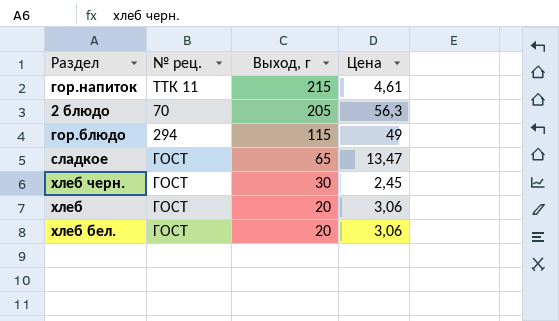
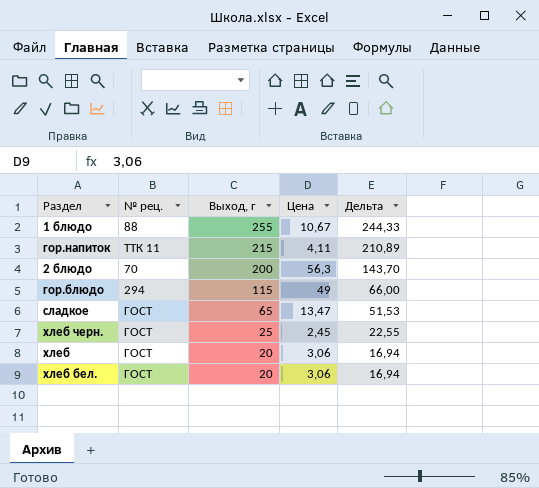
column Дельта | formula: none -> [Выход, г] - [Цена]
row 1 блюдо: none -> 88 | 255 | 10,67 | 244,33
гор.напиток | Цена: 4,61 -> 4,11
2 блюдо | Выход, г: 205 -> 200
хлеб черн. | Выход, г: 30 -> 25

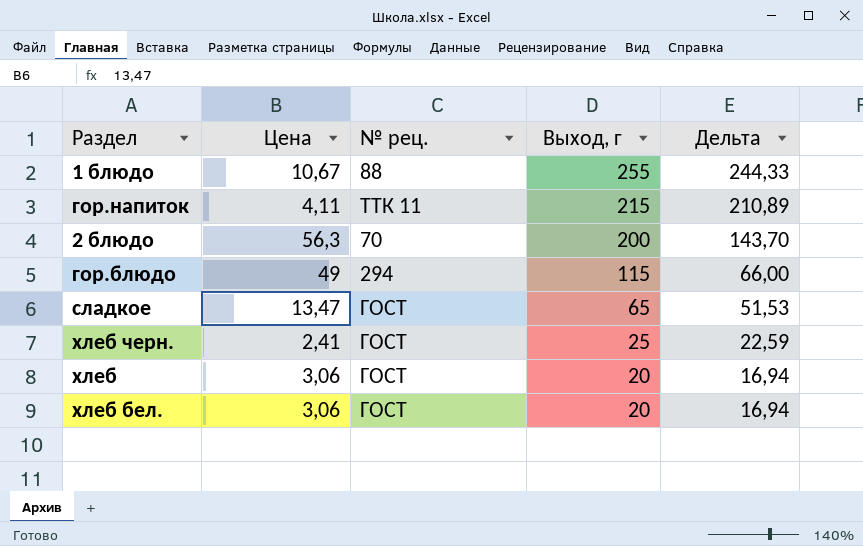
column Цена | position: 4 -> 2
хлеб черн. | Цена: 2,45 -> 2,41
хлеб черн. | Дельта: 22,55 -> 22,59

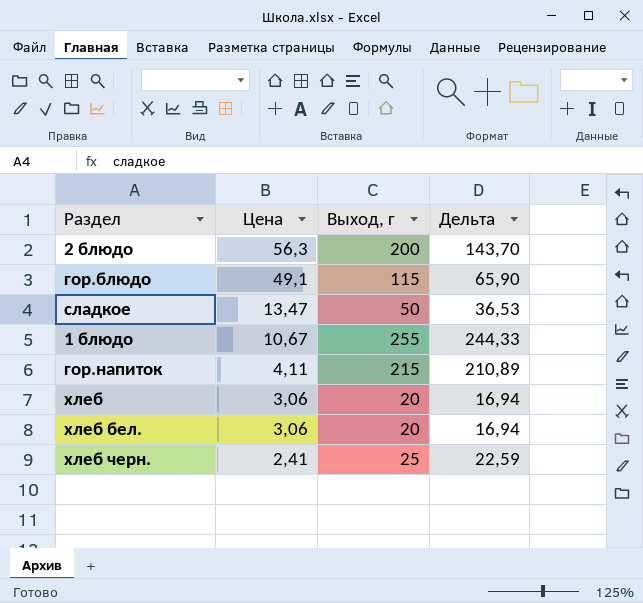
row order: Выход, г descending -> Цена descending
column № рец. | position: 3 -> none
гор.блюдо | Цена: 49 -> 49,1
гор.блюдо | Дельта: 66,00 -> 65,90
сладкое | Выход, г: 65 -> 50
сладкое | Дельта: 51,53 -> 36,53

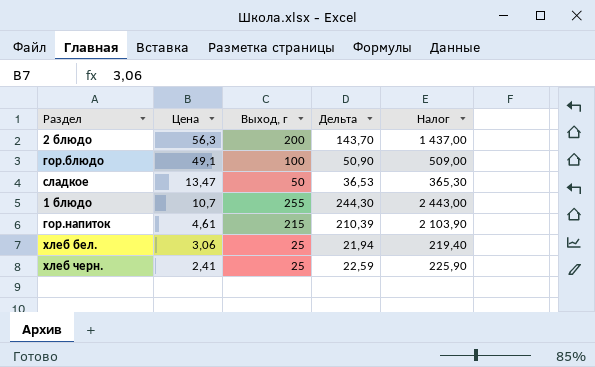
column Налог | formula: none -> [Дельта] * 10
row хлеб: 3,06 | 20 | 16,94 -> none
гор.блюдо | Выход, г: 115 -> 100
гор.блюдо | Дельта: 65,90 -> 50,90
1 блюдо | Цена: 10,67 -> 10,7
1 блюдо | Дельта: 244,33 -> 244,30
гор.напиток | Цена: 4,11 -> 4,61
гор.напиток | Дельта: 210,89 -> 210,39
хлеб бел. | Выход, г: 20 -> 25
хлеб бел. | Дельта: 16,94 -> 21,94

